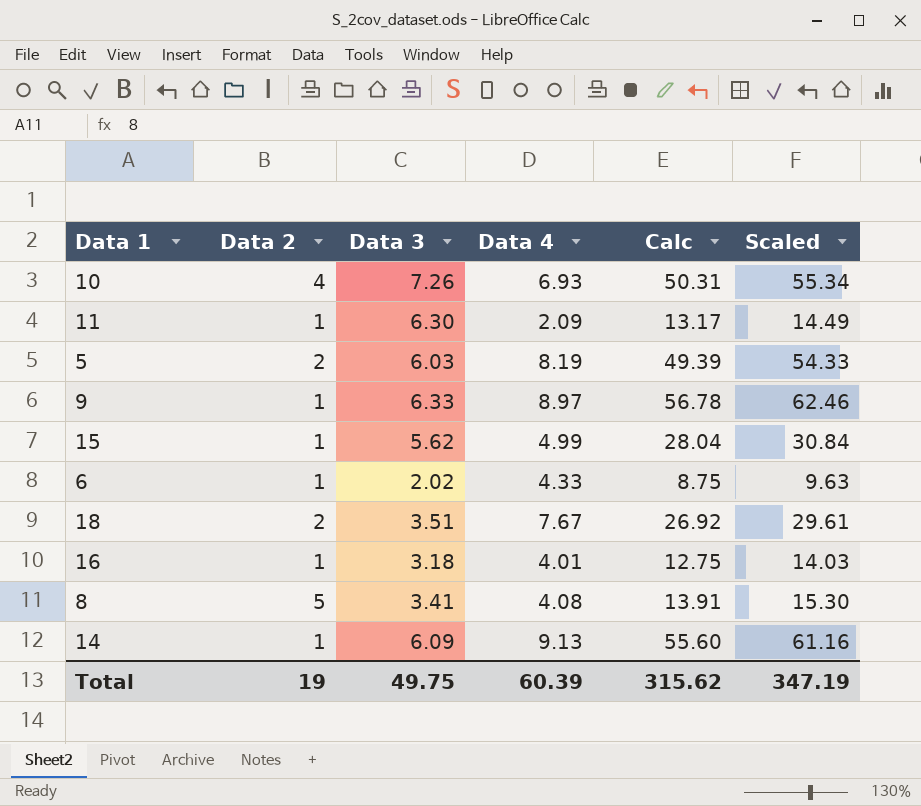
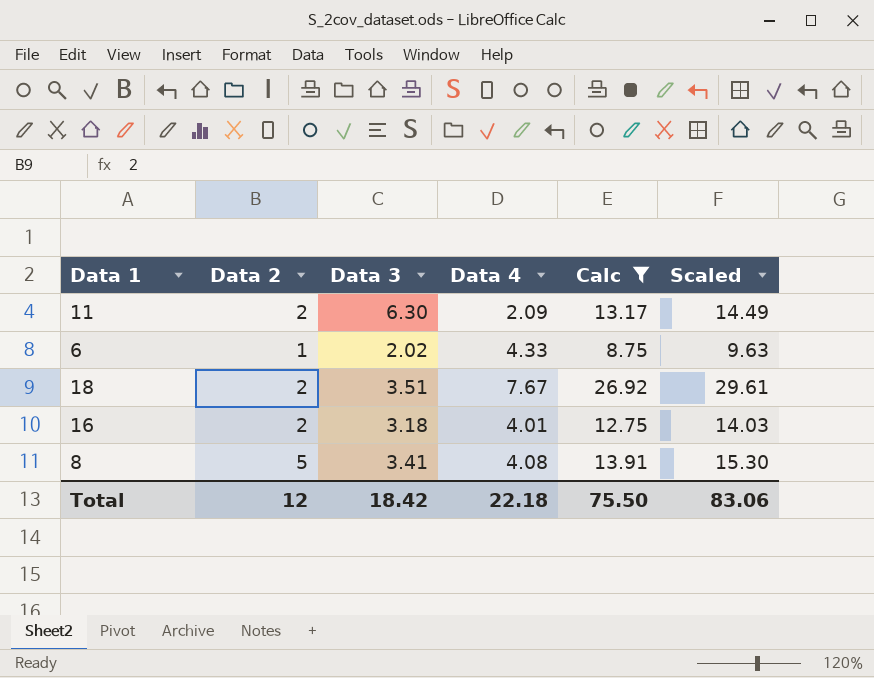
filter: none -> Calc <= 26.92
11 | Data 2: 1 -> 2
16 | Data 2: 1 -> 2
Total | Data 2: 19 -> 12
Total | Data 3: 49.75 -> 18.42
Total | Data 4: 60.39 -> 22.18
Total | Calc: 315.62 -> 75.50
Total | Scaled: 347.19 -> 83.06

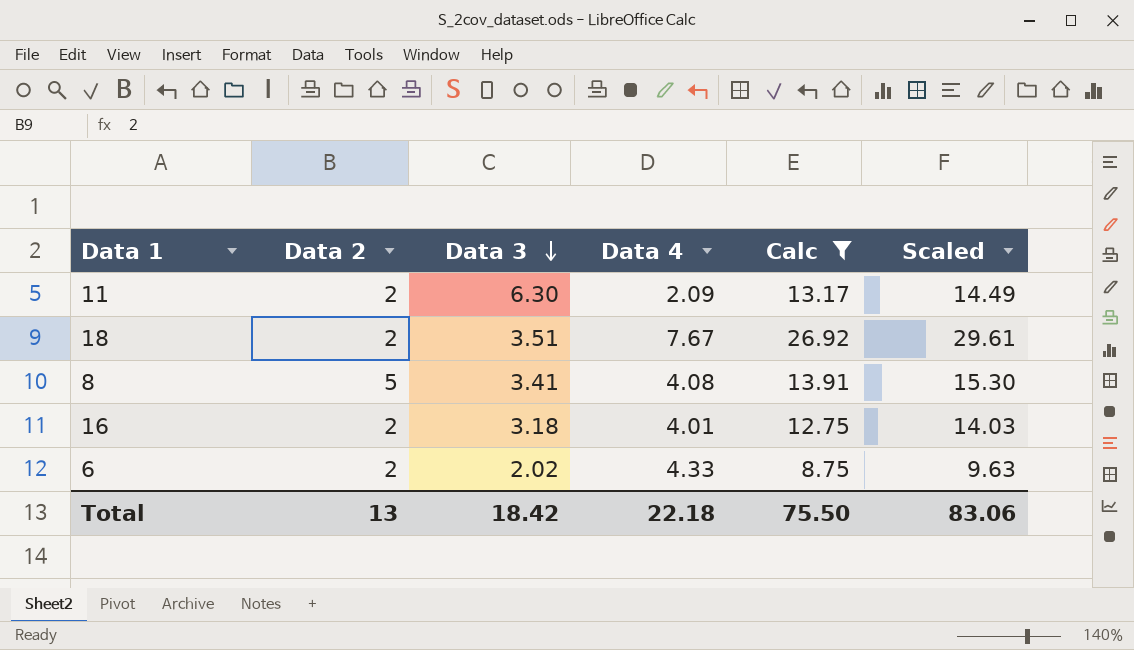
row order: none -> Data 3 descending
6 | Data 2: 1 -> 2
Total | Data 2: 12 -> 13

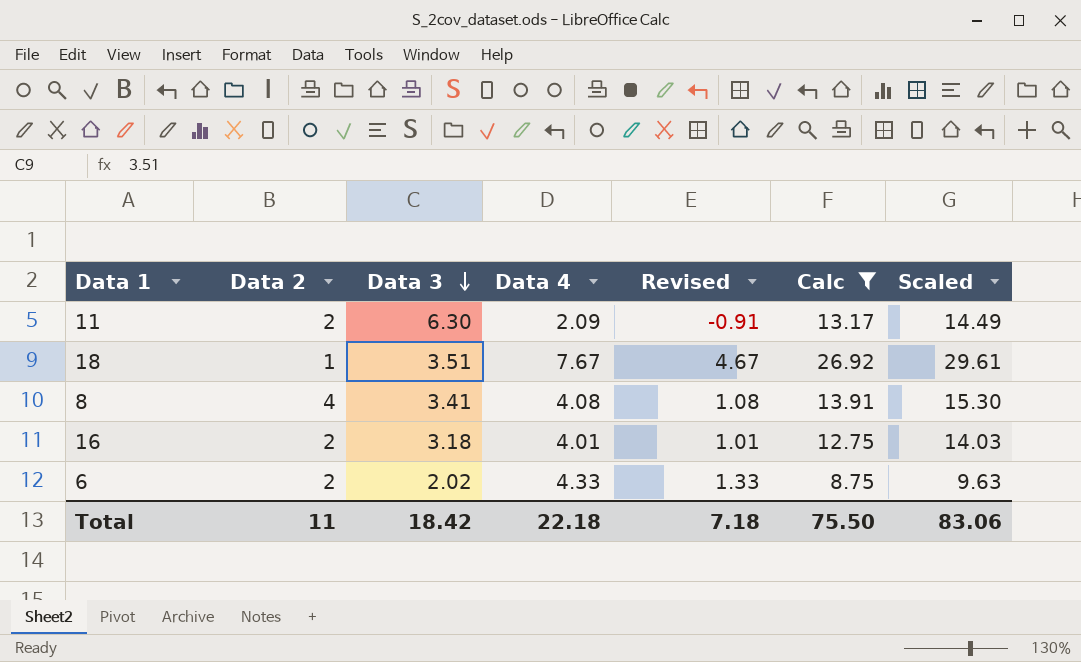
column Revised | formula: none -> [Data 4] - 3
18 | Data 2: 2 -> 1
8 | Data 2: 5 -> 4
Total | Data 2: 13 -> 11

